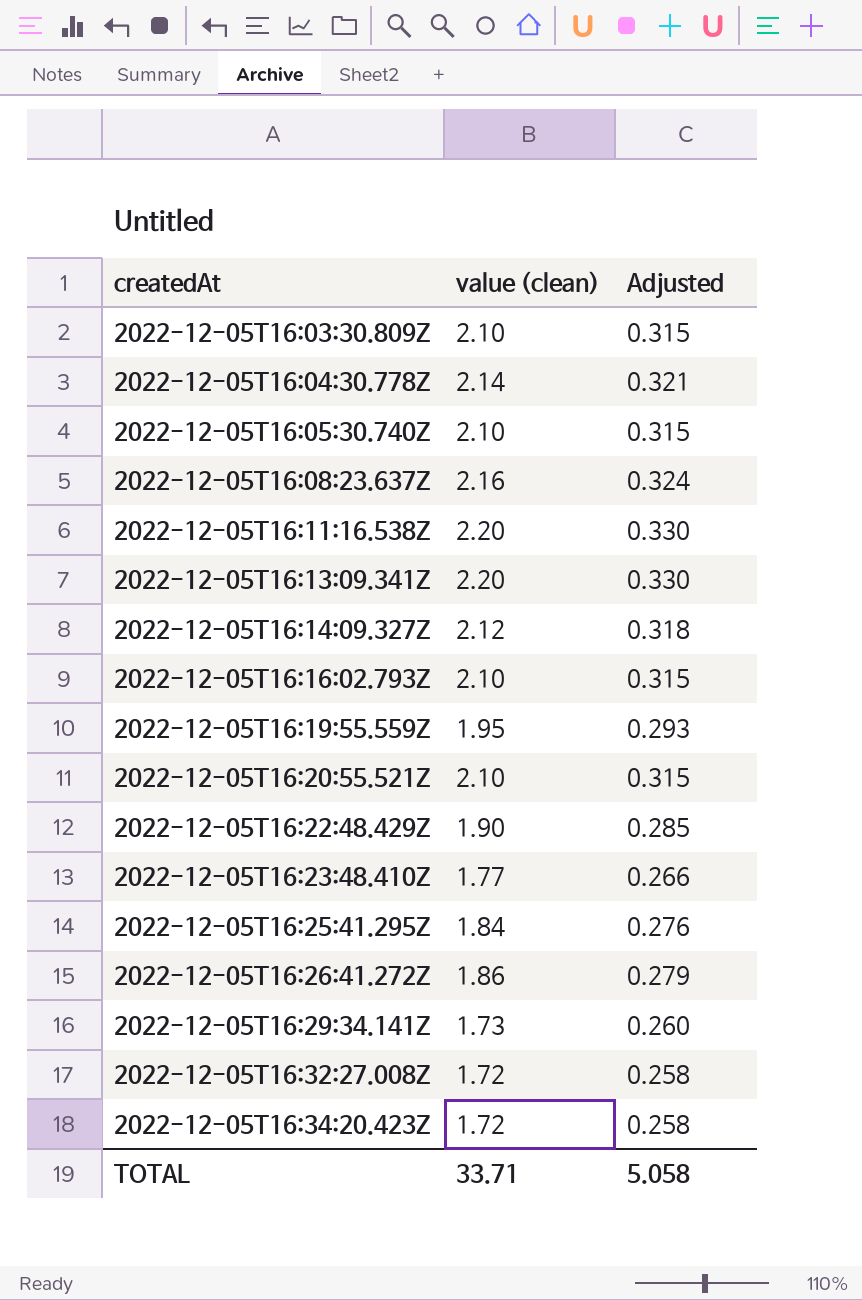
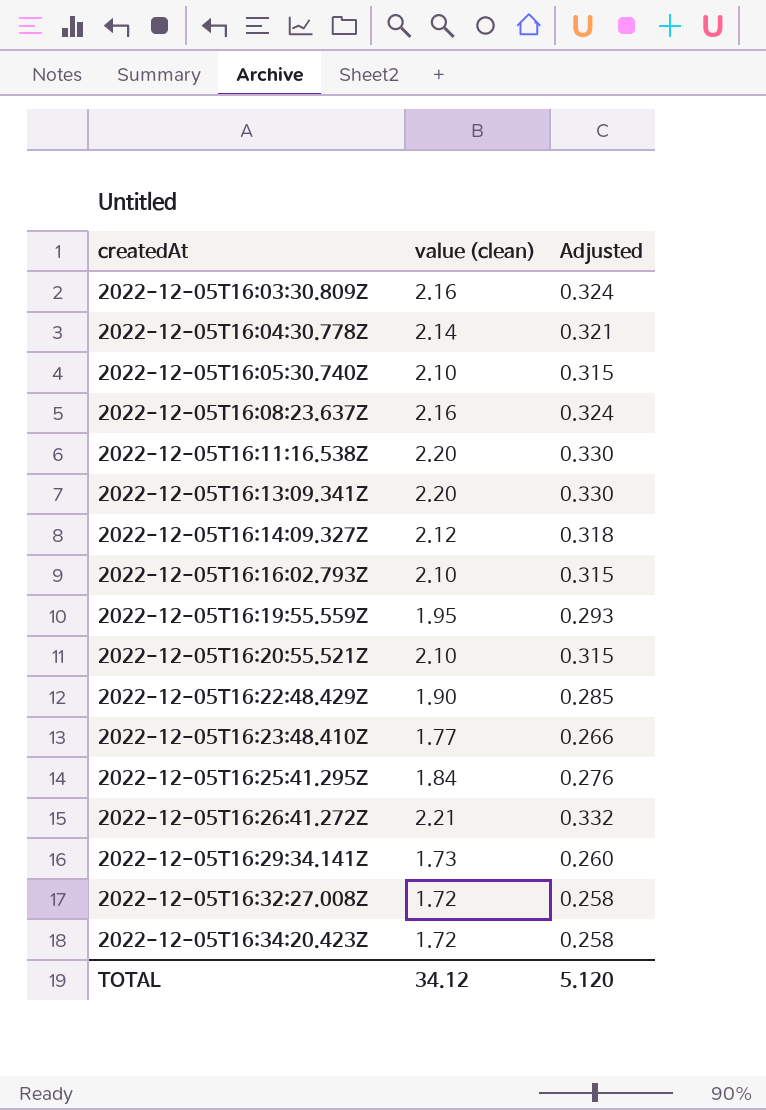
2022-12-05T16:03:30.809Z | value (clean): 2.10 -> 2.16
2022-12-05T16:03:30.809Z | Adjusted: 0.315 -> 0.324
2022-12-05T16:26:41.272Z | value (clean): 1.86 -> 2.21
2022-12-05T16:26:41.272Z | Adjusted: 0.279 -> 0.332
TOTAL | value (clean): 33.71 -> 34.12
TOTAL | Adjusted: 5.058 -> 5.120

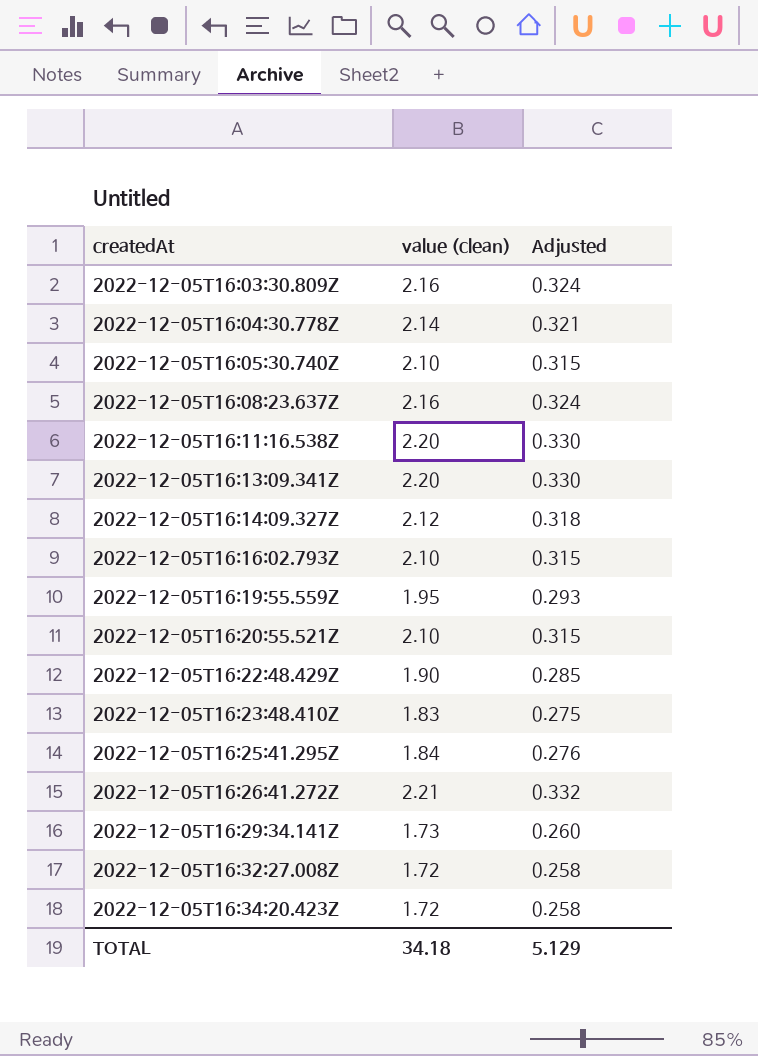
2022-12-05T16:23:48.410Z | value (clean): 1.77 -> 1.83
2022-12-05T16:23:48.410Z | Adjusted: 0.266 -> 0.275
TOTAL | value (clean): 34.12 -> 34.18
TOTAL | Adjusted: 5.120 -> 5.129

